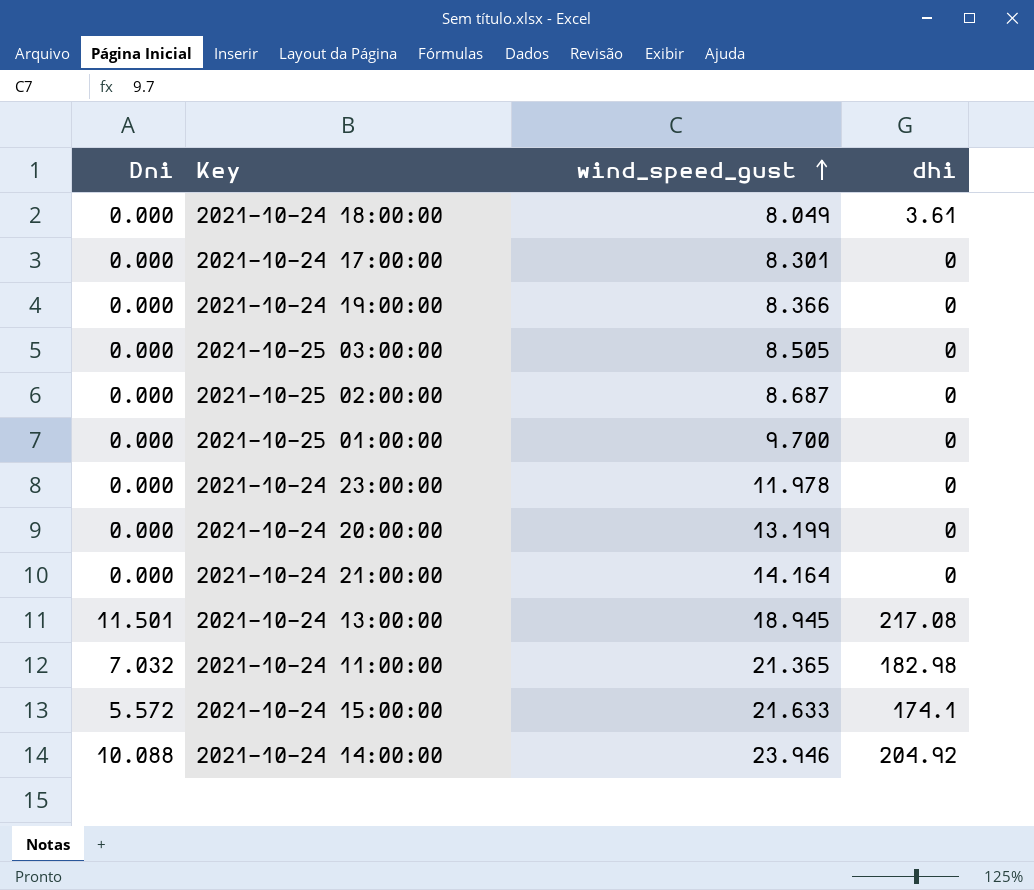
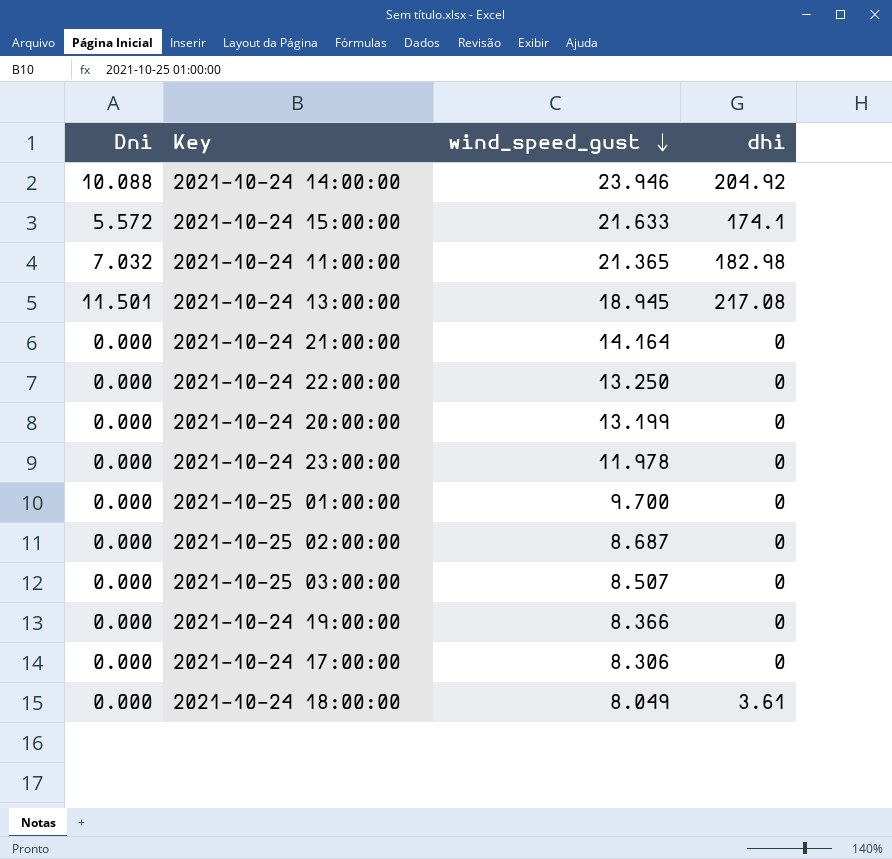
row order: wind_speed_gust ascending -> wind_speed_gust descending
row 2021-10-24 22:00:00: none -> 0.000 | 13.250 | 0
2021-10-25 03:00:00 | wind_speed_gust: 8.505 -> 8.507
2021-10-24 17:00:00 | wind_speed_gust: 8.301 -> 8.306

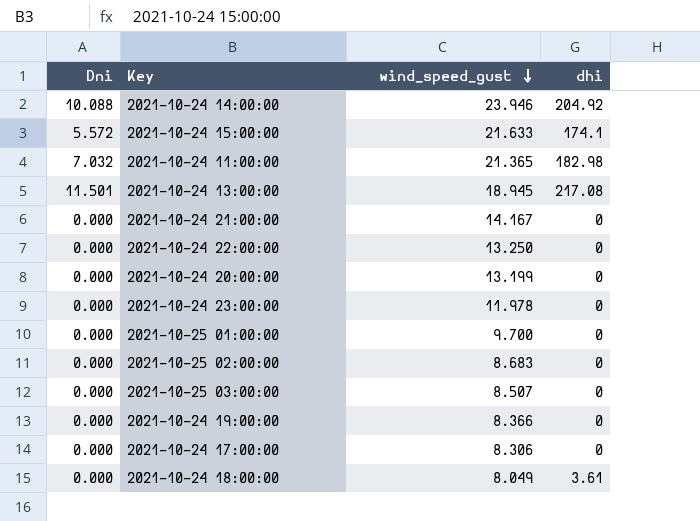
2021-10-24 21:00:00 | wind_speed_gust: 14.164 -> 14.167
2021-10-25 02:00:00 | wind_speed_gust: 8.687 -> 8.683

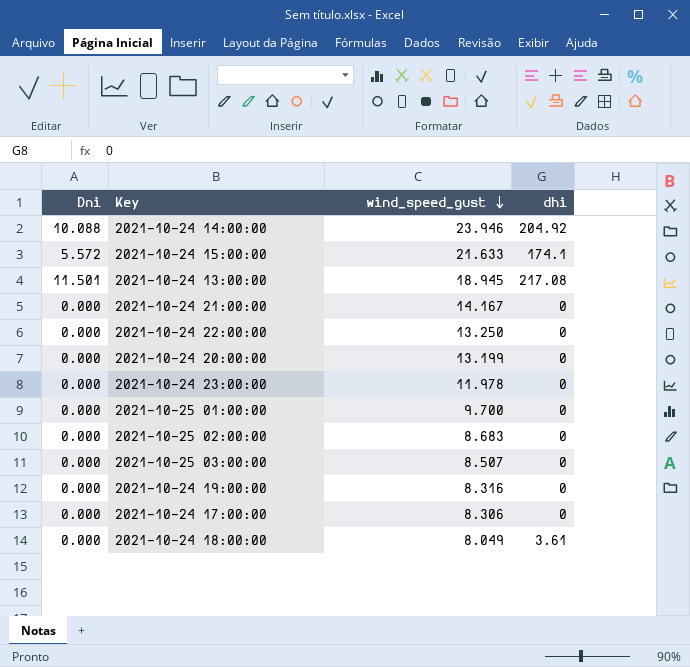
row 2021-10-24 11:00:00: 7.032 | 21.365 | 182.98 -> none
2021-10-24 19:00:00 | wind_speed_gust: 8.366 -> 8.316

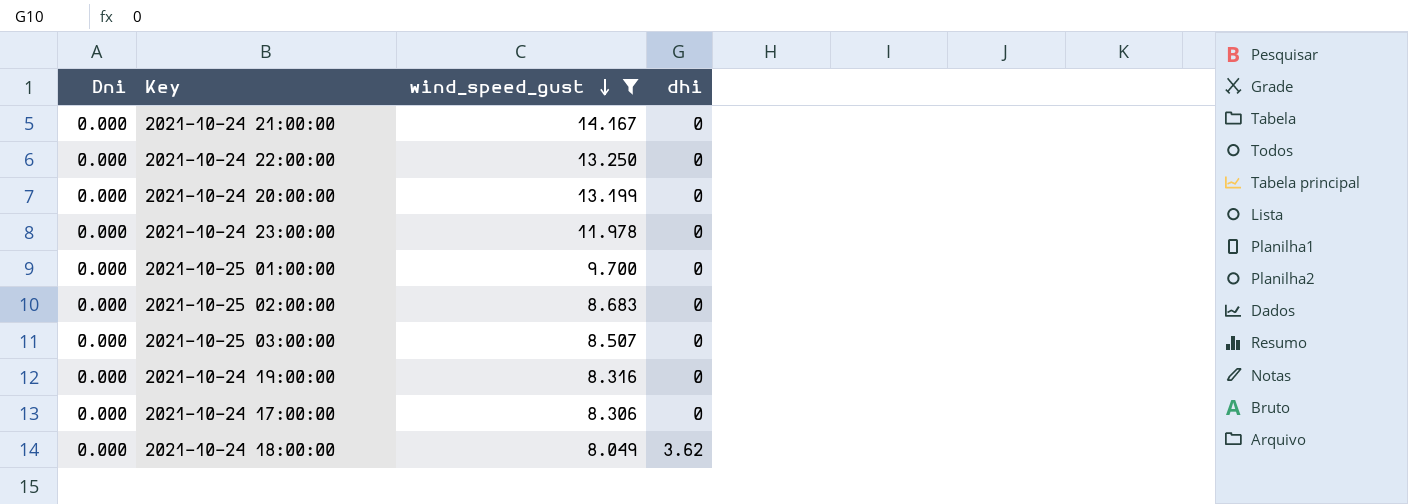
filter: none -> wind_speed_gust <= 14.167
2021-10-24 18:00:00 | dhi: 3.61 -> 3.62

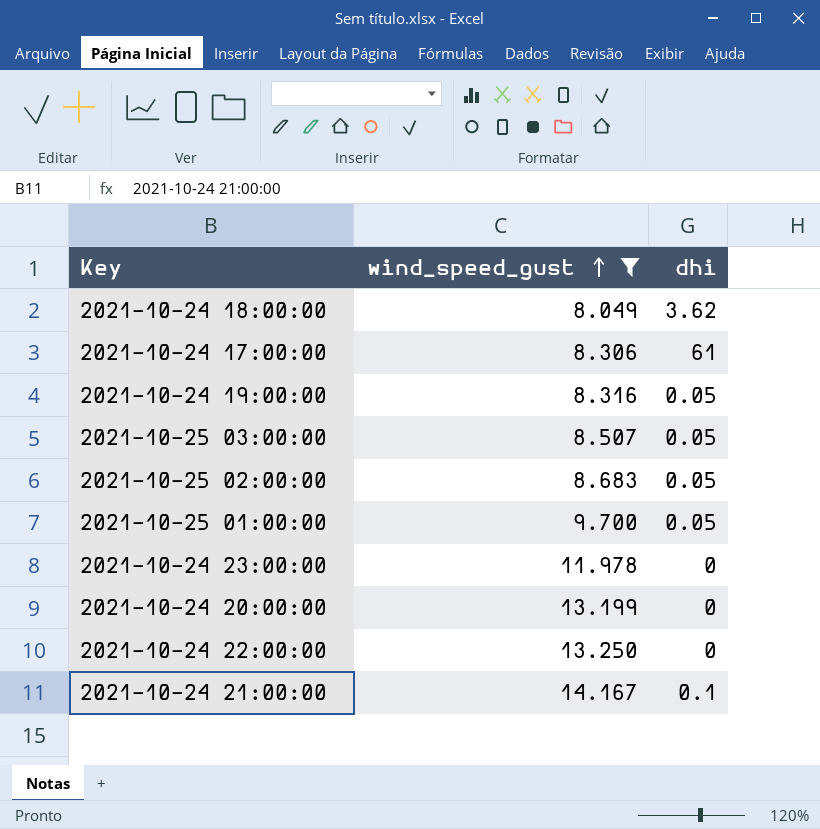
row order: wind_speed_gust descending -> wind_speed_gust ascending
column Dni | position: 1 -> none
2021-10-24 17:00:00 | dhi: 0 -> 61
2021-10-24 19:00:00 | dhi: 0 -> 0.05
2021-10-25 03:00:00 | dhi: 0 -> 0.05
2021-10-25 02:00:00 | dhi: 0 -> 0.05
2021-10-25 01:00:00 | dhi: 0 -> 0.05
2021-10-24 21:00:00 | dhi: 0 -> 0.1

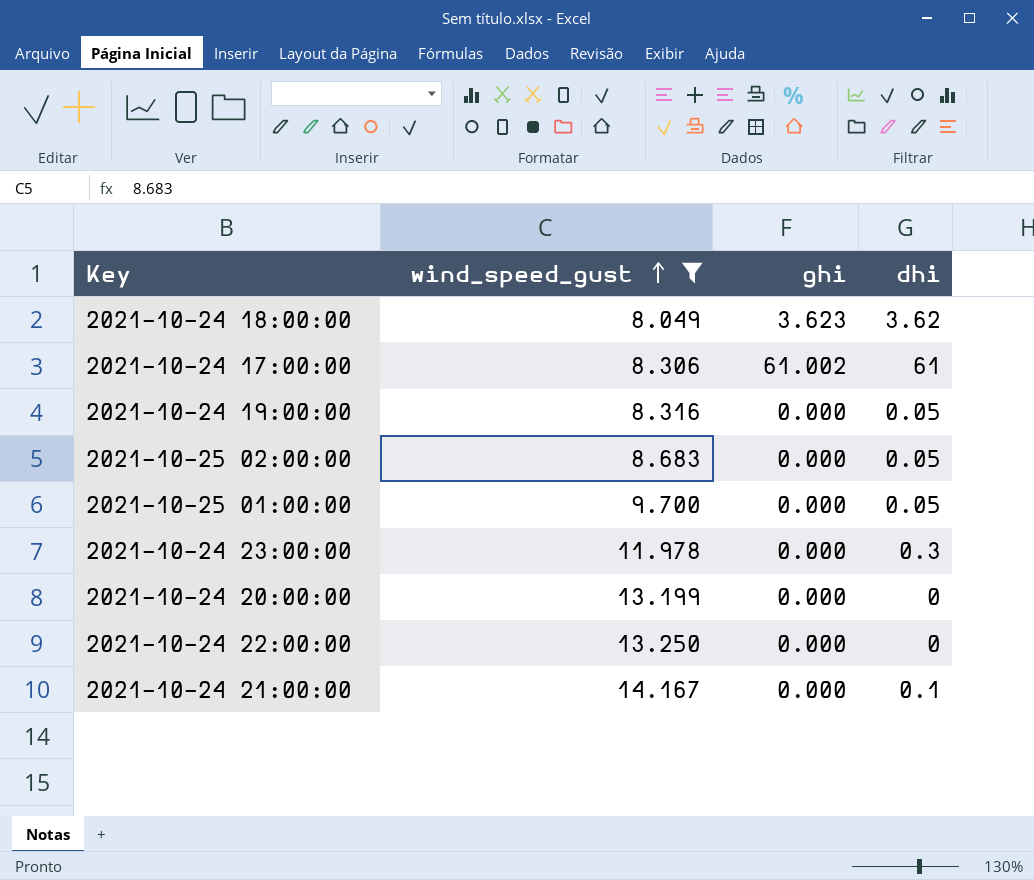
column ghi | position: none -> 3
row 2021-10-25 03:00:00: 8.507 | 0.05 -> none
2021-10-24 23:00:00 | dhi: 0 -> 0.3

